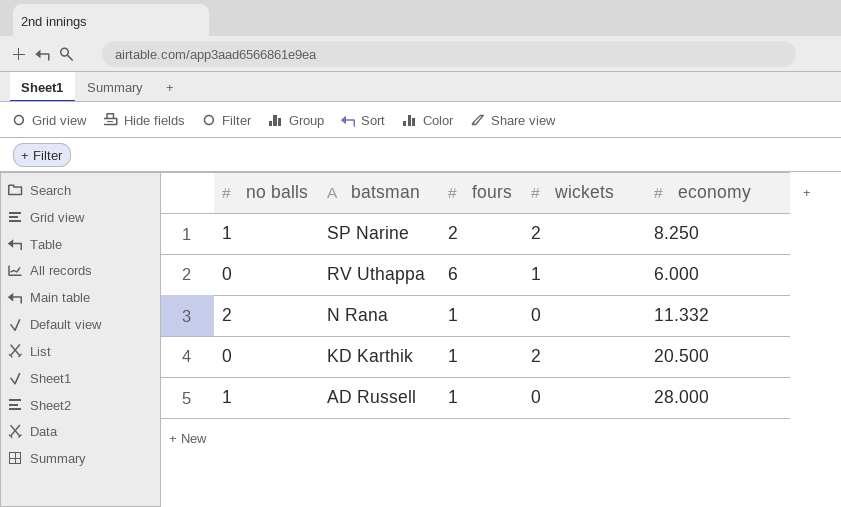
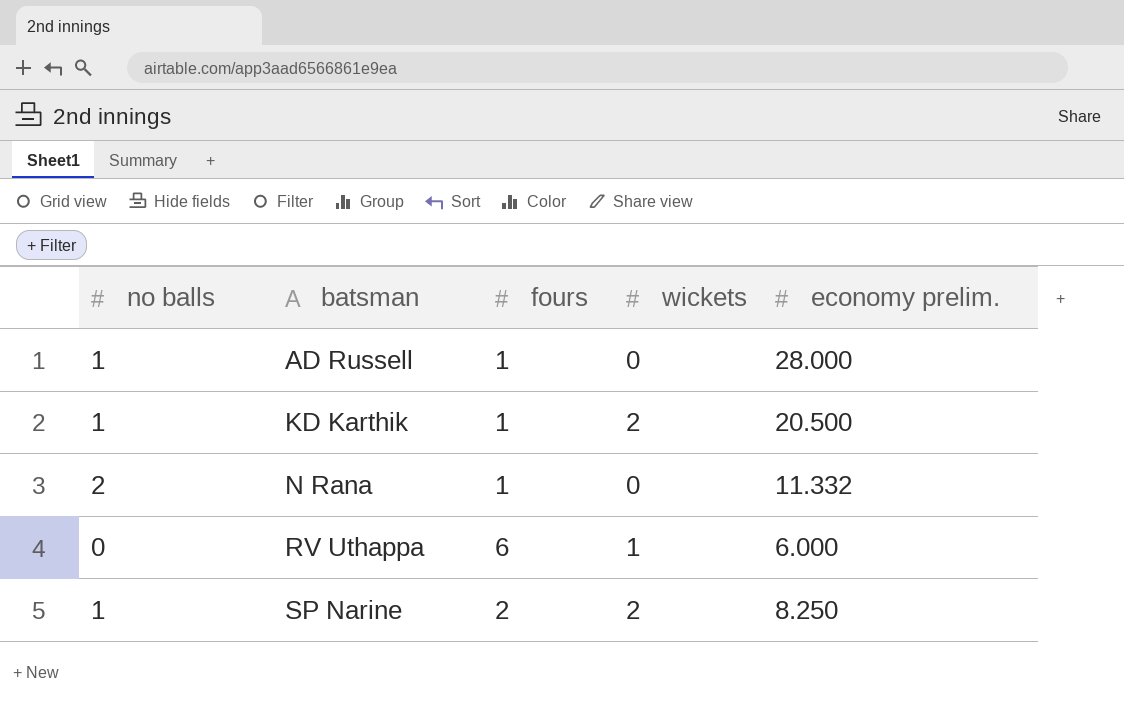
row order: batsman descending -> batsman ascending
column name: economy -> economy prelim.
KD Karthik | no balls: 0 -> 1

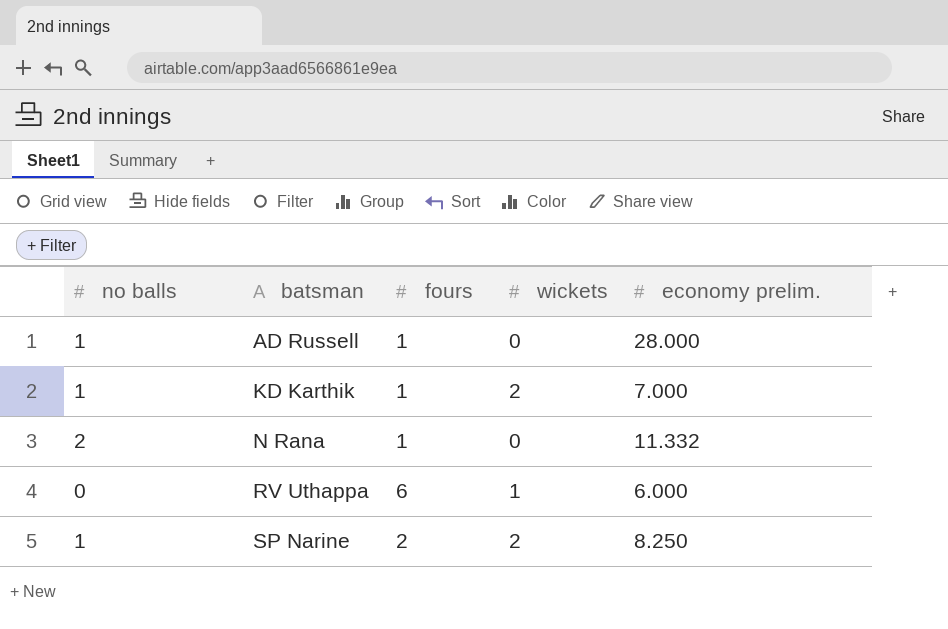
KD Karthik | economy prelim.: 20.500 -> 7.000

